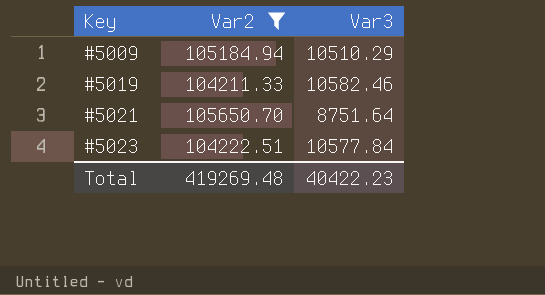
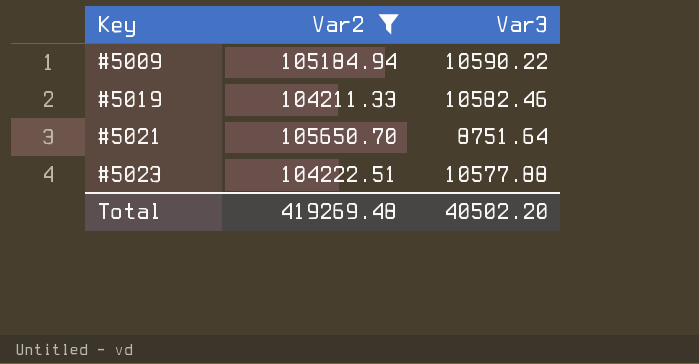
#5009 | Var3: 10510.29 -> 10590.22
#5023 | Var3: 10577.84 -> 10577.88
Total | Var3: 40422.23 -> 40502.20

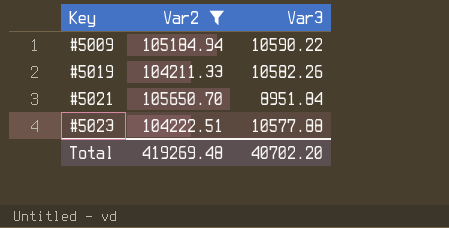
#5019 | Var3: 10582.46 -> 10582.26
#5021 | Var3: 8751.64 -> 8951.84
Total | Var3: 40502.20 -> 40702.20

